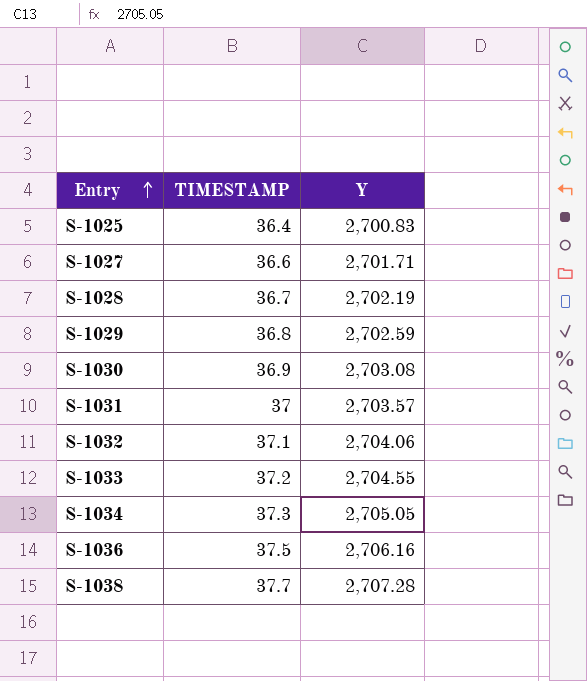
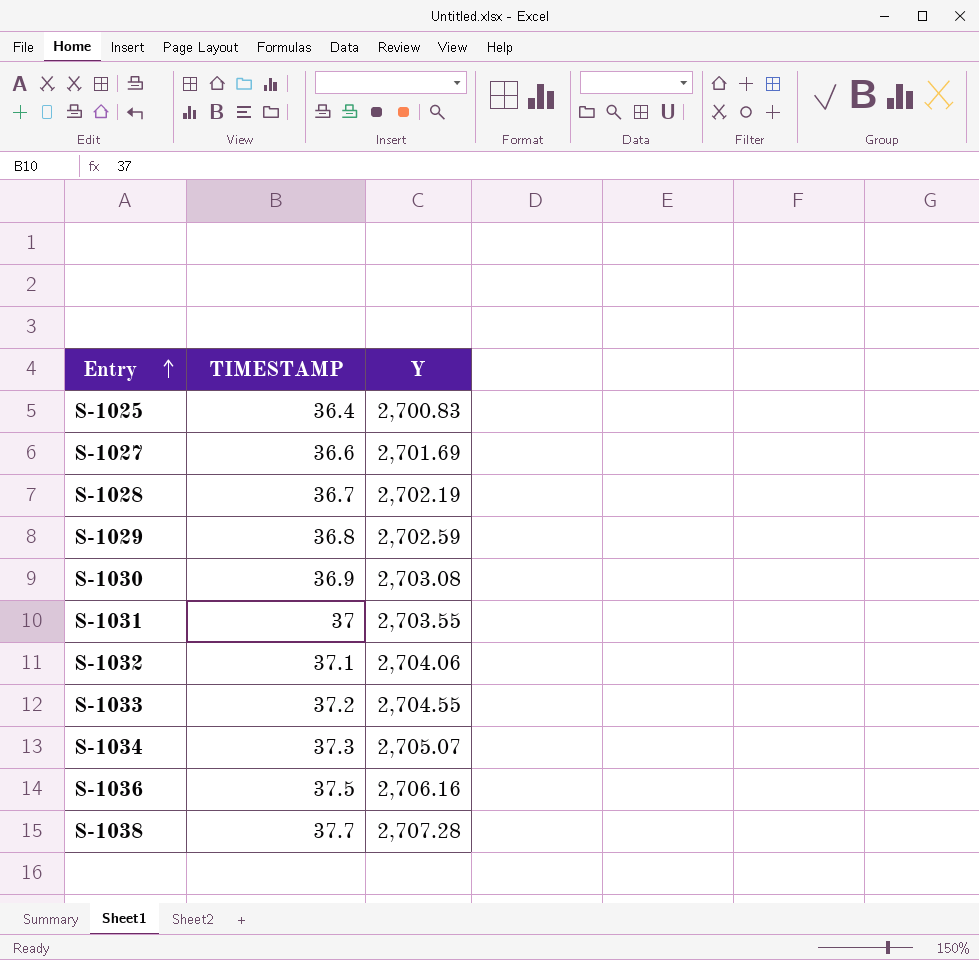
S-1027 | Y: 2,701.71 -> 2,701.69
S-1031 | Y: 2,703.57 -> 2,703.55
S-1034 | Y: 2,705.05 -> 2,705.07

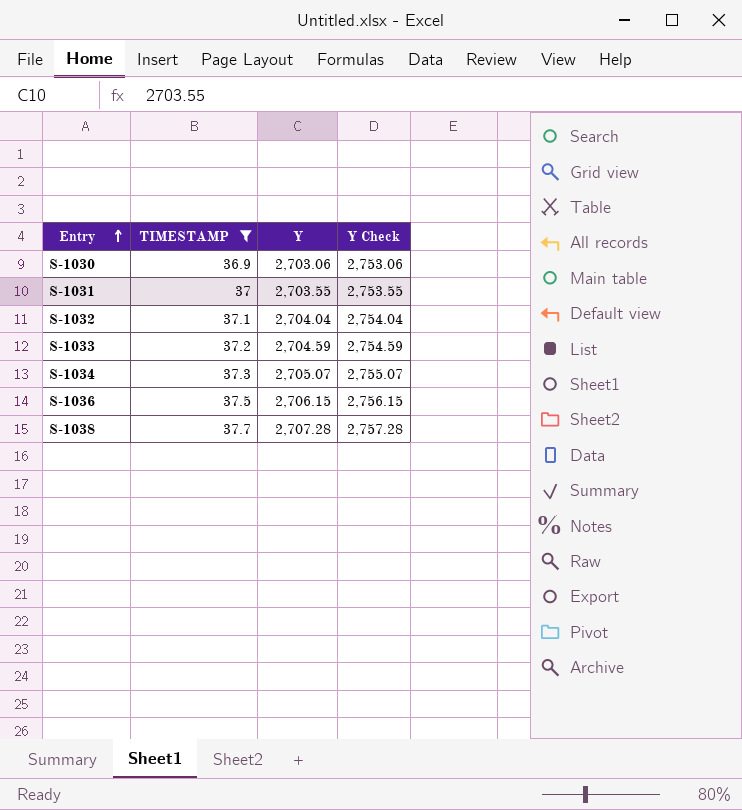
filter: none -> TIMESTAMP >= 36.9
column Y Check | formula: none -> [Y] + 50
S-1030 | Y: 2,703.08 -> 2,703.06
S-1032 | Y: 2,704.06 -> 2,704.04
S-1033 | Y: 2,704.55 -> 2,704.59
S-1036 | Y: 2,706.16 -> 2,706.15

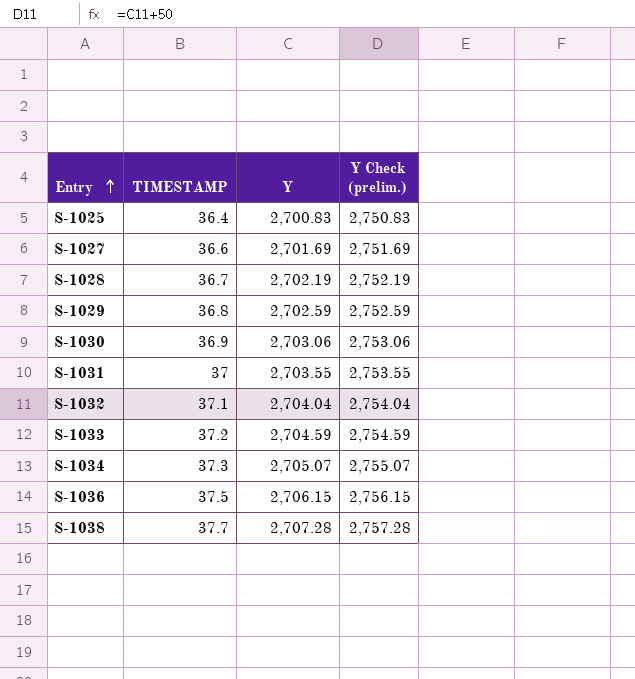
filter: TIMESTAMP >= 36.9 -> none
column name: Y Check -> Y Check (prelim.)

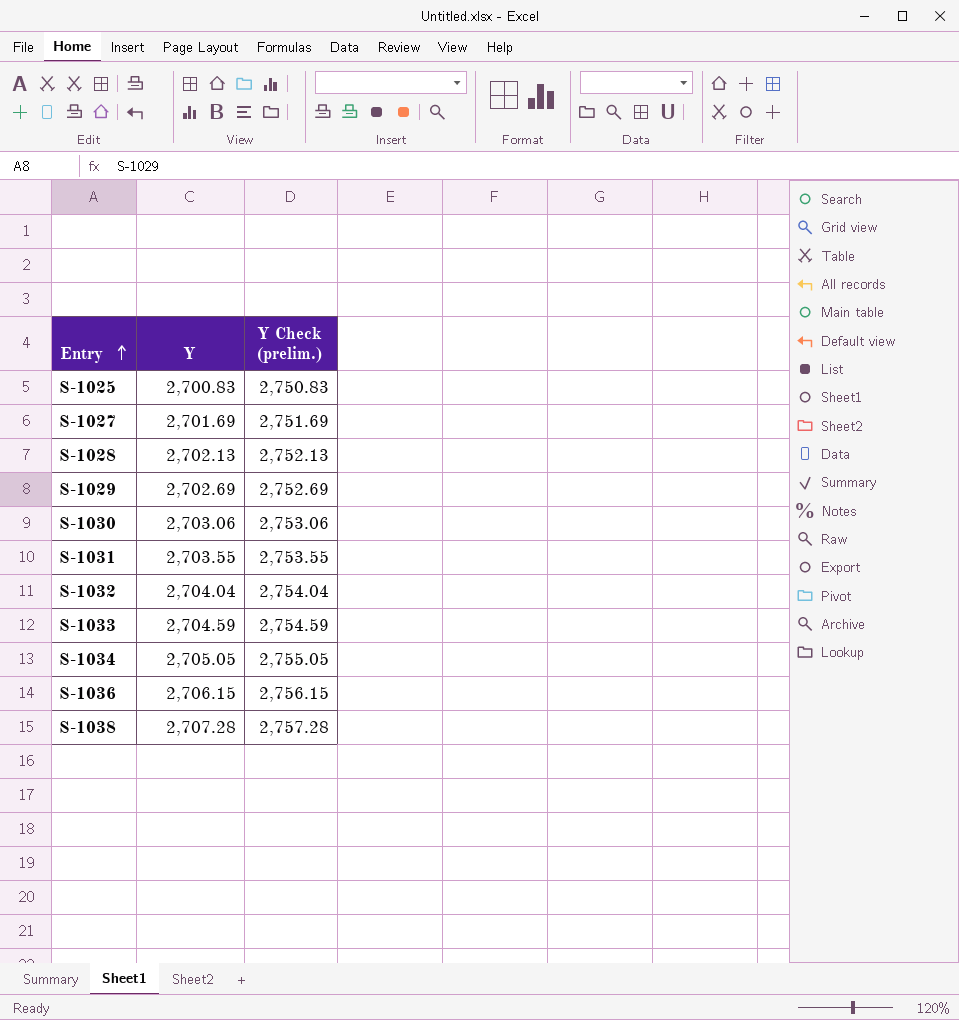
column TIMESTAMP | position: 2 -> none
S-1028 | Y: 2,702.19 -> 2,702.13
S-1028 | Y Check (prelim.): 2,752.19 -> 2,752.13
S-1029 | Y: 2,702.59 -> 2,702.69
S-1029 | Y Check (prelim.): 2,752.59 -> 2,752.69
S-1034 | Y: 2,705.07 -> 2,705.05
S-1034 | Y Check (prelim.): 2,755.07 -> 2,755.05

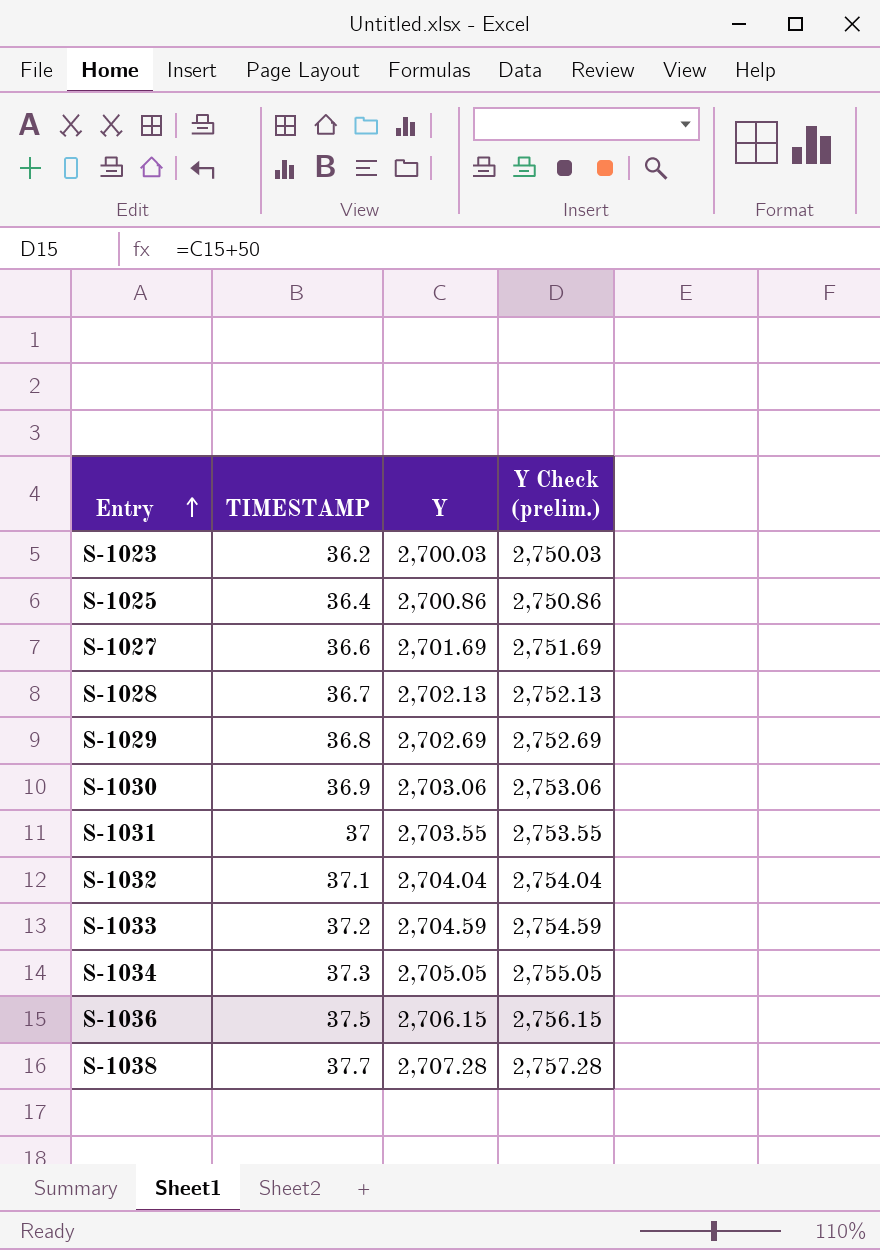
column TIMESTAMP | position: none -> 2
row S-1023: none -> 36.2 | 2,700.03 | 2,750.03
S-1025 | Y: 2,700.83 -> 2,700.86
S-1025 | Y Check (prelim.): 2,750.83 -> 2,750.86

